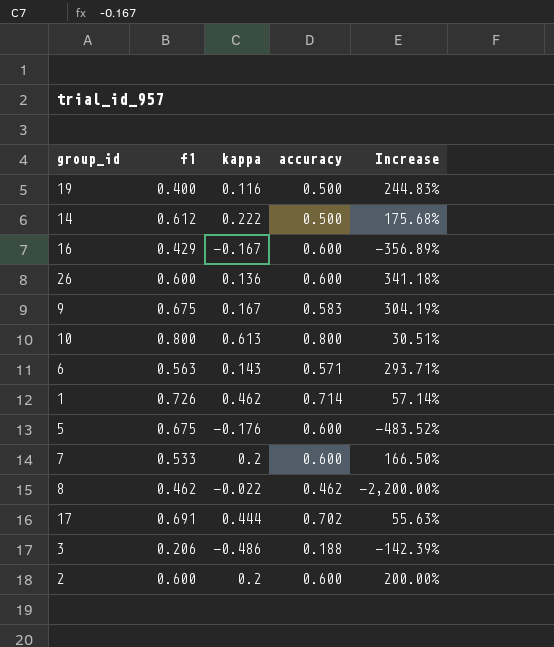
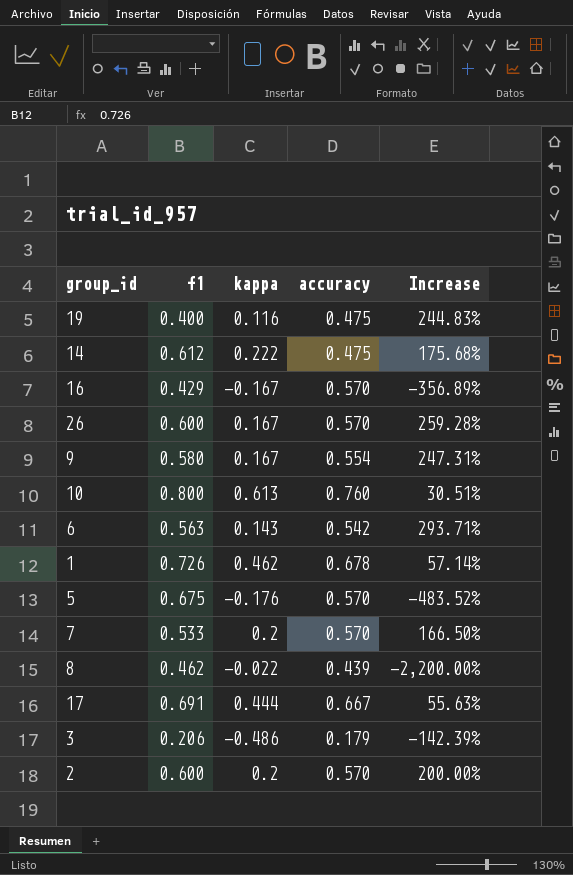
19 | accuracy: 0.500 -> 0.475
14 | accuracy: 0.500 -> 0.475
16 | accuracy: 0.600 -> 0.570
26 | kappa: 0.136 -> 0.167
26 | accuracy: 0.600 -> 0.570
26 | Increase: 341.18% -> 259.28%
9 | f1: 0.675 -> 0.580
9 | accuracy: 0.583 -> 0.554
9 | Increase: 304.19% -> 247.31%
10 | accuracy: 0.800 -> 0.760
6 | accuracy: 0.571 -> 0.542
1 | accuracy: 0.714 -> 0.678
5 | accuracy: 0.600 -> 0.570
7 | accuracy: 0.600 -> 0.570
8 | accuracy: 0.462 -> 0.439
17 | accuracy: 0.702 -> 0.667
3 | accuracy: 0.188 -> 0.179
2 | accuracy: 0.600 -> 0.570

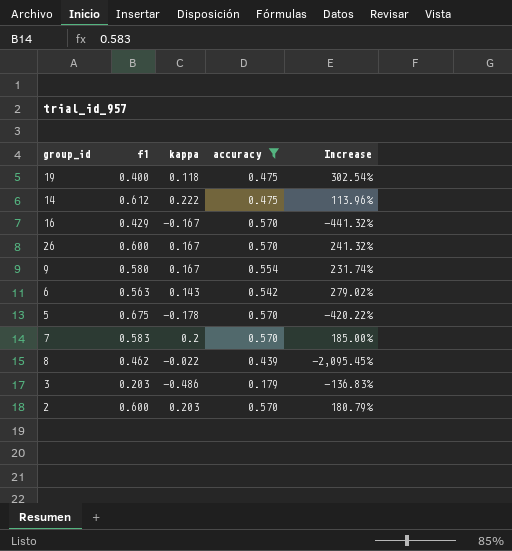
filter: none -> accuracy <= 0.570
column Increase | formula: ([f1] - [kappa]) / [kappa] -> ([accuracy] - [kappa]) / [kappa]
19 | kappa: 0.116 -> 0.118
5 | kappa: -0.176 -> -0.178
7 | f1: 0.533 -> 0.583
3 | f1: 0.206 -> 0.203
2 | kappa: 0.2 -> 0.203

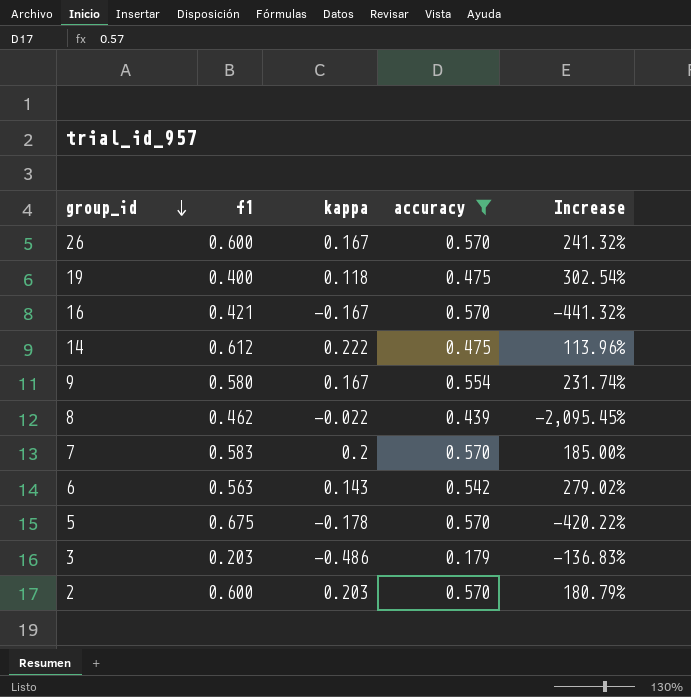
row order: none -> group_id descending
16 | f1: 0.429 -> 0.421

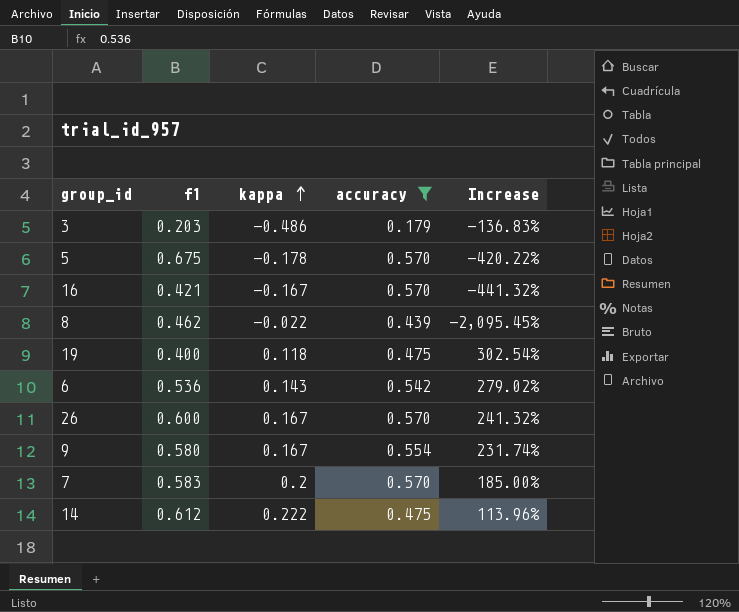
row order: group_id descending -> kappa ascending
row 2: 0.600 | 0.203 | 0.570 | 180.79% -> none
6 | f1: 0.563 -> 0.536

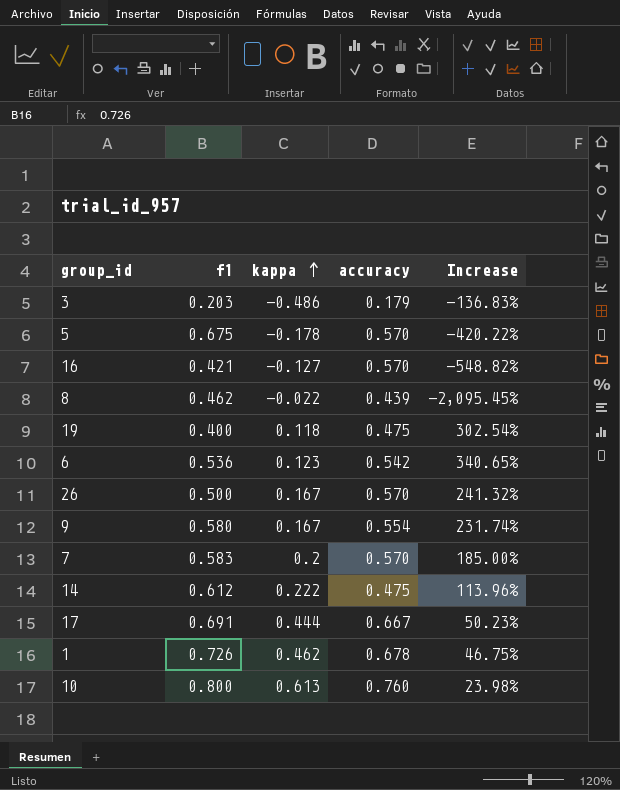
filter: accuracy <= 0.570 -> none
16 | kappa: -0.167 -> -0.127
16 | Increase: -441.32% -> -548.82%
6 | kappa: 0.143 -> 0.123
6 | Increase: 279.02% -> 340.65%
26 | f1: 0.600 -> 0.500

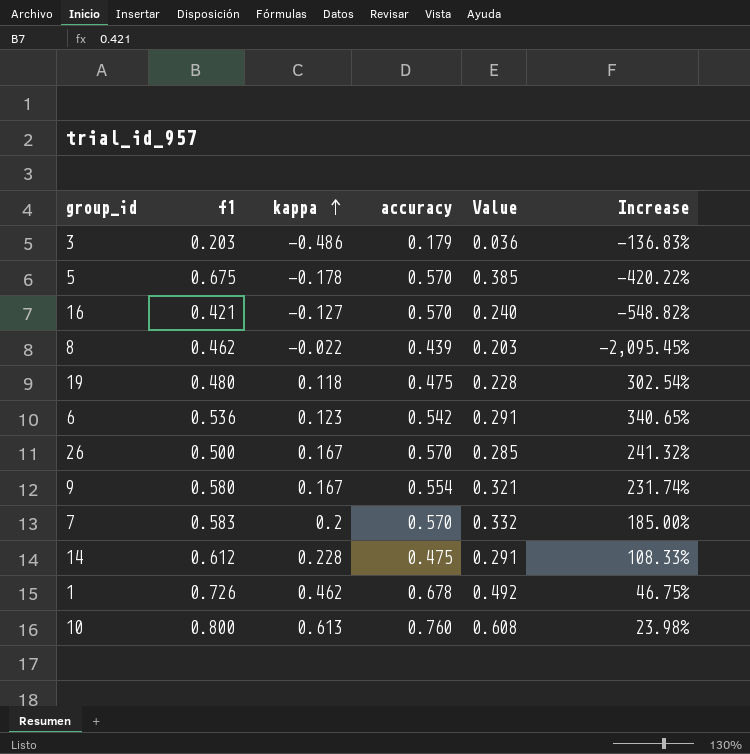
column Value | formula: none -> [f1] * [accuracy]
row 17: 0.691 | 0.444 | 0.667 | 50.23% -> none
19 | f1: 0.400 -> 0.480
14 | kappa: 0.222 -> 0.228
14 | Increase: 113.96% -> 108.33%

